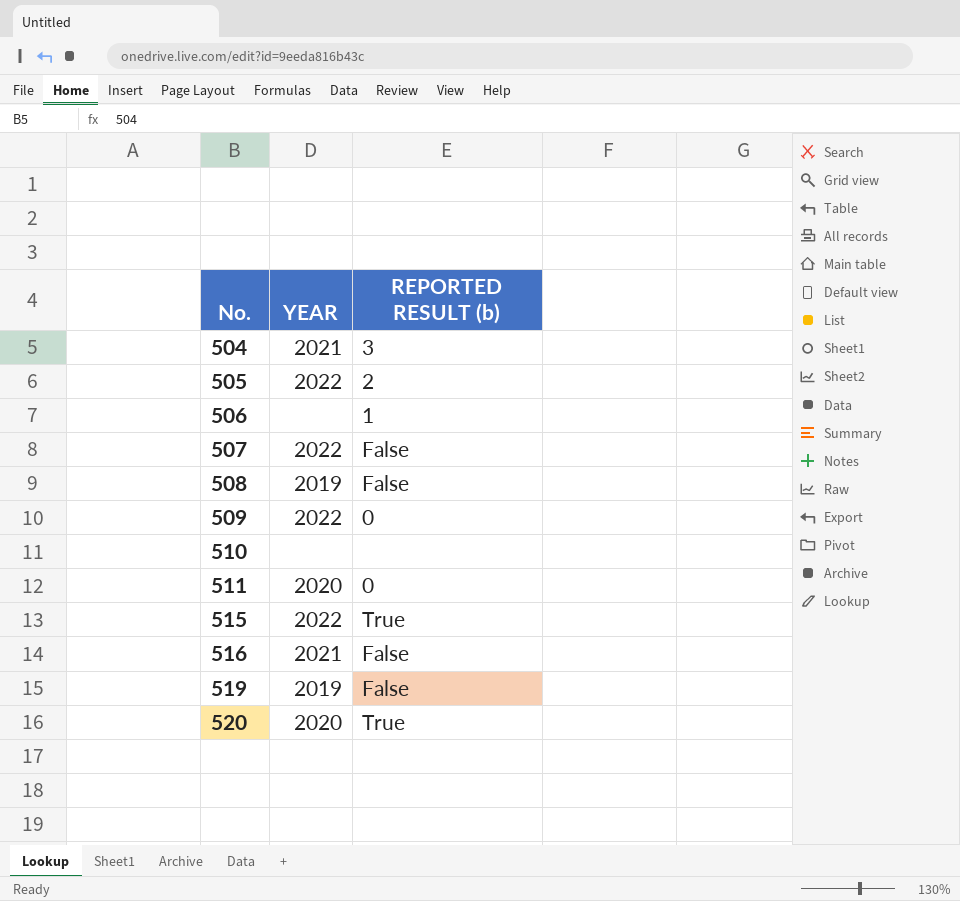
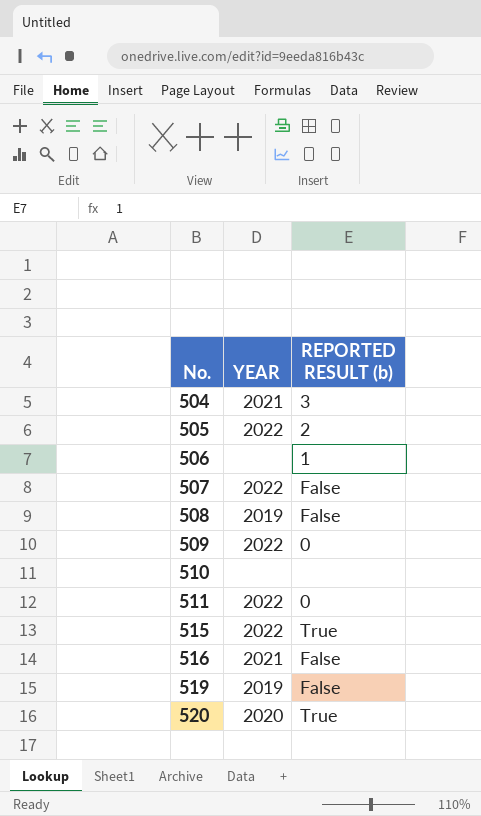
511 | YEAR: 2020 -> 2022

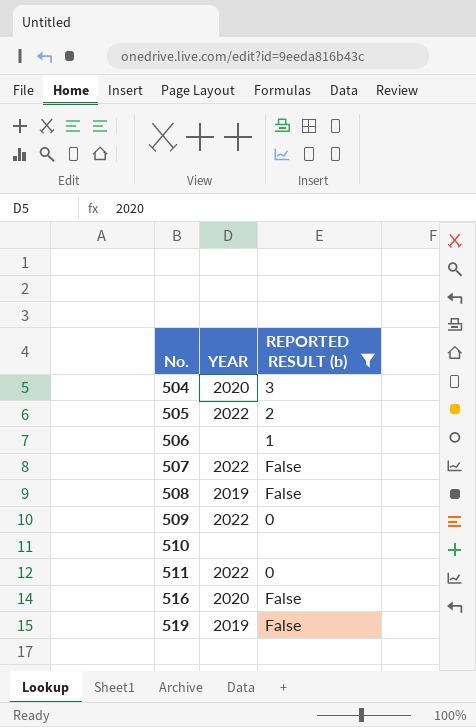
filter: none -> REPORTED RESULT (b) != True
504 | YEAR: 2021 -> 2020
516 | YEAR: 2021 -> 2020

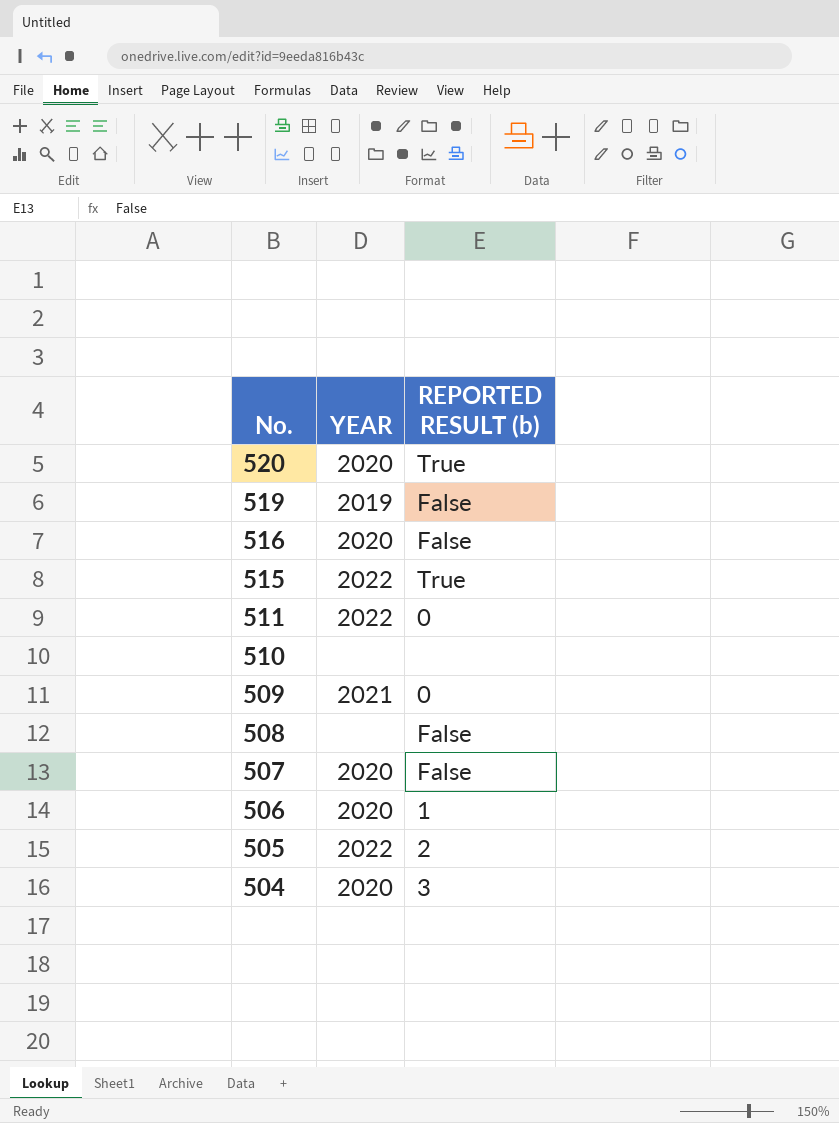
filter: REPORTED RESULT (b) != True -> none
row order: No. ascending -> No. descending
509 | YEAR: 2022 -> 2021
508 | YEAR: 2019 -> none
507 | YEAR: 2022 -> 2020
506 | YEAR: none -> 2020

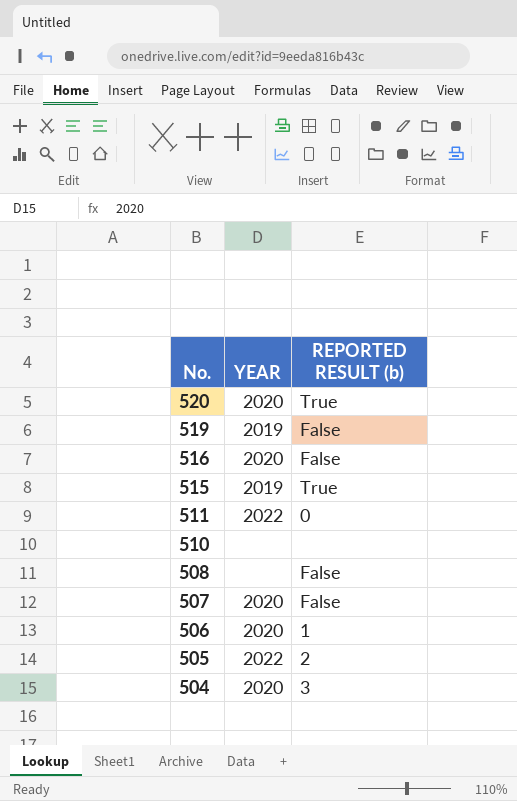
row 509: 2021 | 0 -> none
515 | YEAR: 2022 -> 2019

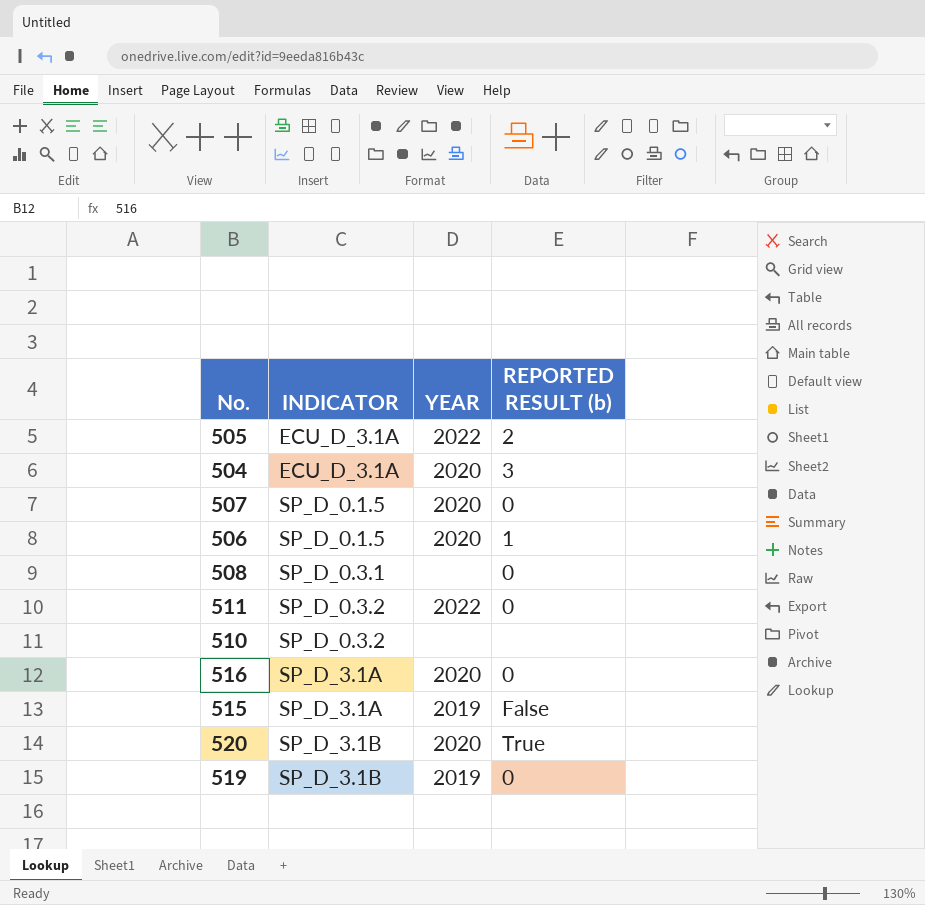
row order: No. descending -> INDICATOR ascending
column INDICATOR | position: none -> 2
507 | REPORTED RESULT (b): False -> 0
508 | REPORTED RESULT (b): False -> 0
516 | REPORTED RESULT (b): False -> 0
515 | REPORTED RESULT (b): True -> False
519 | REPORTED RESULT (b): False -> 0

